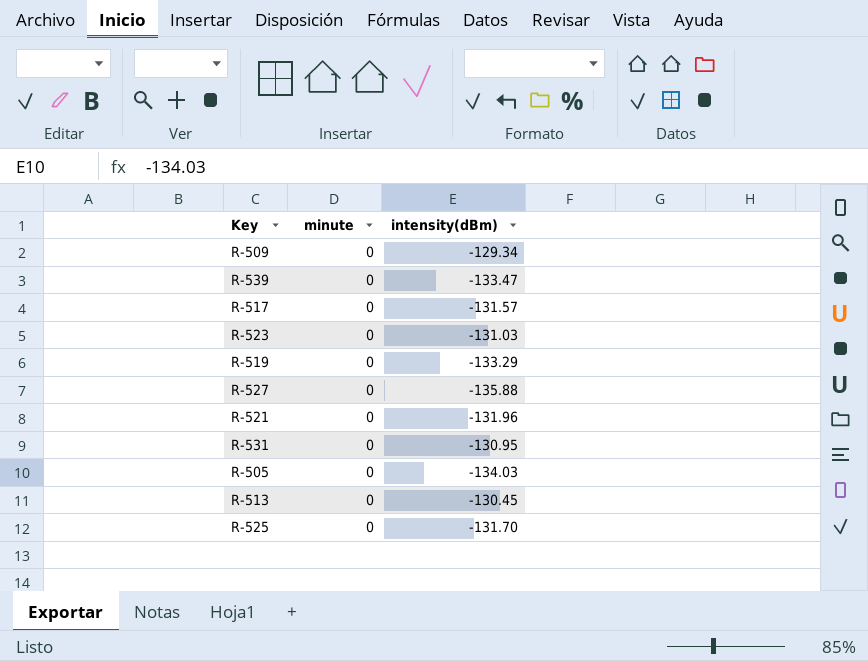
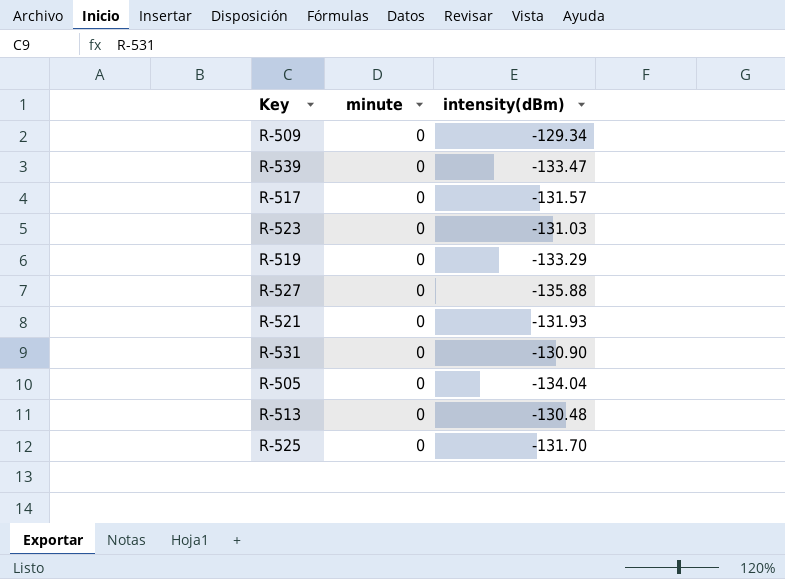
R-521 | intensity(dBm): -131.96 -> -131.93
R-531 | intensity(dBm): -130.95 -> -130.90
R-505 | intensity(dBm): -134.03 -> -134.04
R-513 | intensity(dBm): -130.45 -> -130.48

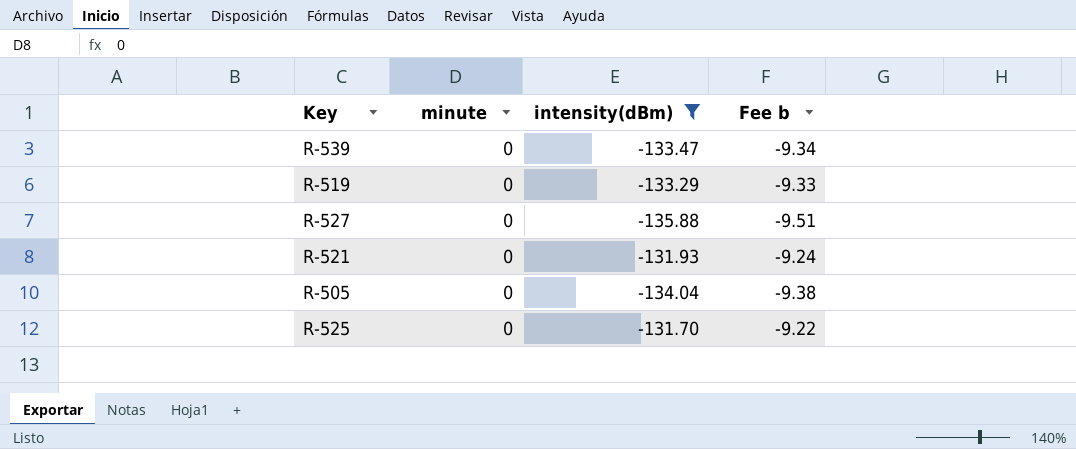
filter: none -> intensity(dBm) <= -131.70
column Fee b | formula: none -> [intensity(dBm)] * 0.07

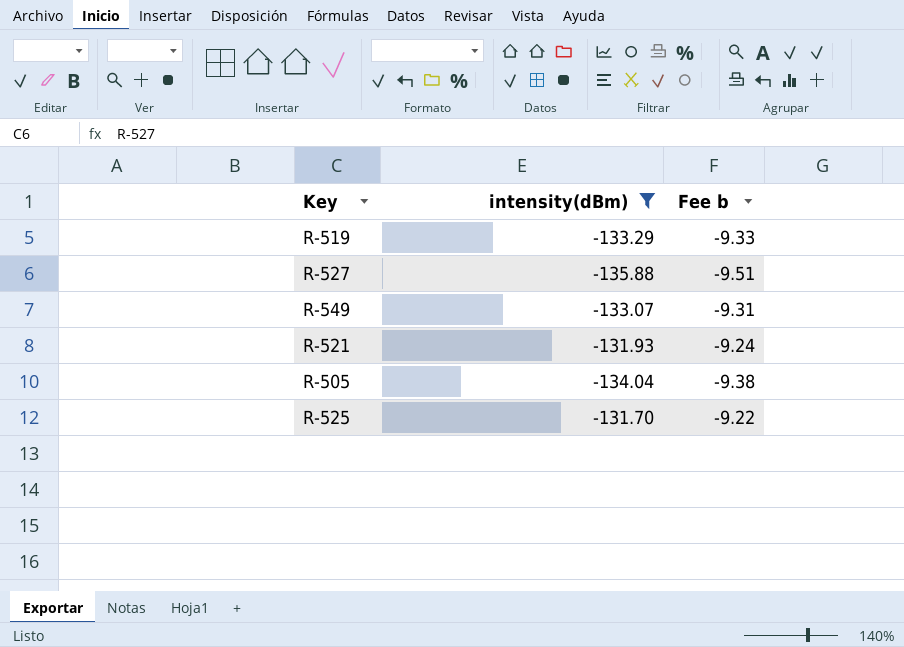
column minute | position: 2 -> none
row R-539: 0 | -133.47 | -9.34 -> none
row R-549: none -> -133.07 | -9.31

